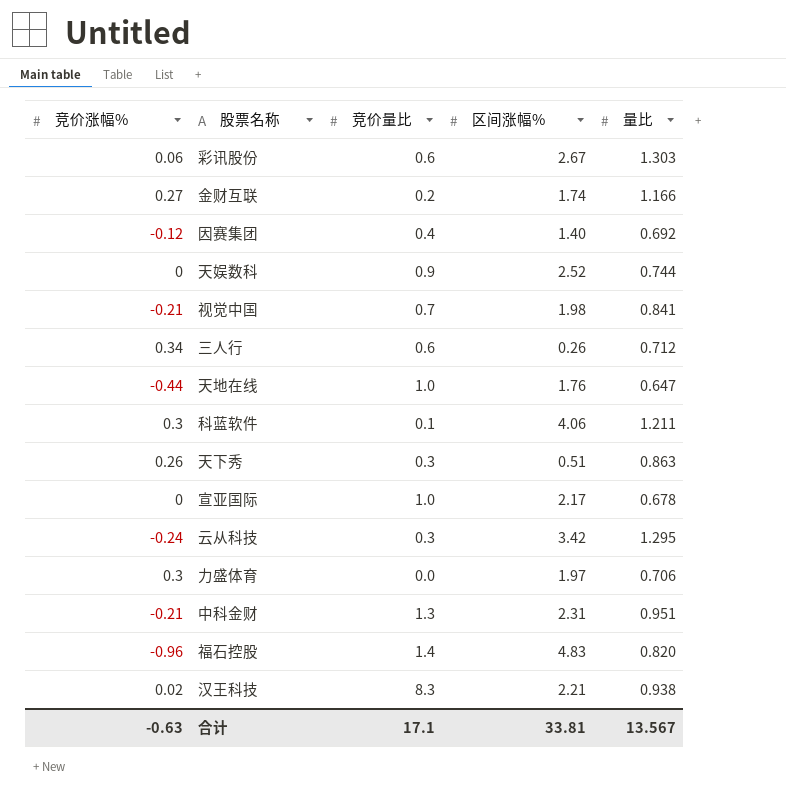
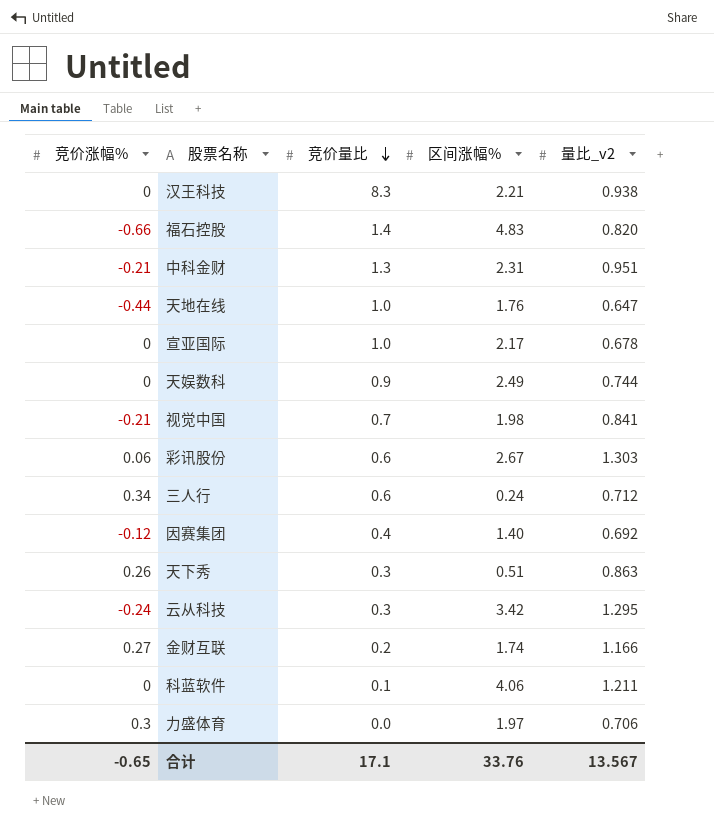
row order: none -> 竞价量比 descending
column name: 量比 -> 量比_v2
汉王科技 | 竞价涨幅%: 0.02 -> 0
福石控股 | 竞价涨幅%: -0.96 -> -0.66
天娱数科 | 区间涨幅%: 2.52 -> 2.49
三人行 | 区间涨幅%: 0.26 -> 0.24
科蓝软件 | 竞价涨幅%: 0.3 -> 0
合计 | 竞价涨幅%: -0.63 -> -0.65
合计 | 区间涨幅%: 33.81 -> 33.76

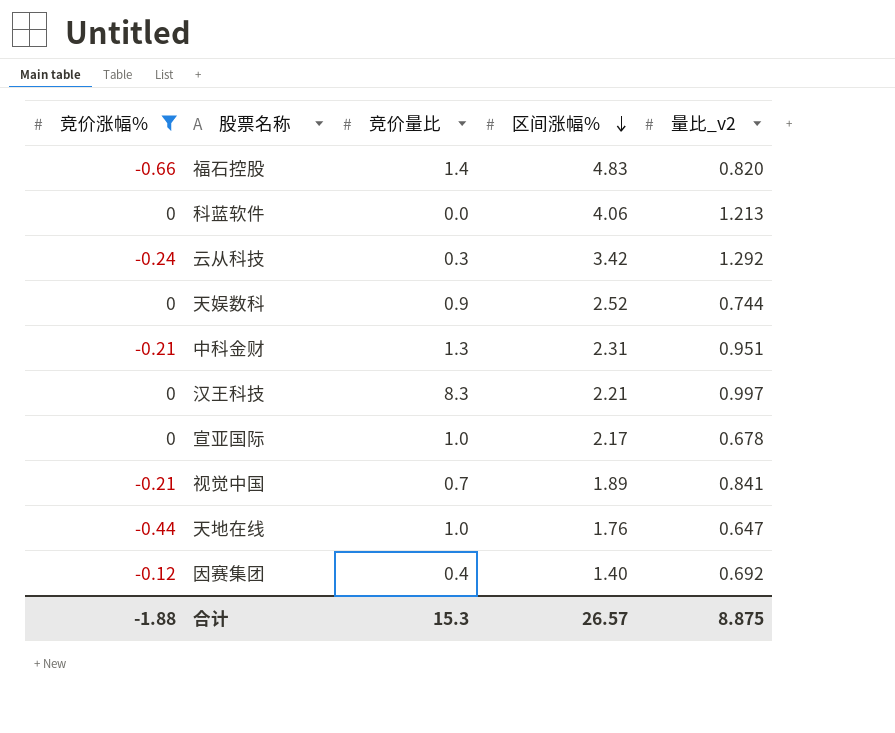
filter: none -> 竞价涨幅% <= 0
row order: 竞价量比 descending -> 区间涨幅% descending
科蓝软件 | 竞价量比: 0.1 -> 0.0
科蓝软件 | 量比_v2: 1.211 -> 1.213
云从科技 | 量比_v2: 1.295 -> 1.292
天娱数科 | 区间涨幅%: 2.49 -> 2.52
汉王科技 | 量比_v2: 0.938 -> 0.997
视觉中国 | 区间涨幅%: 1.98 -> 1.89
合计 | 竞价涨幅%: -0.65 -> -1.88
合计 | 竞价量比: 17.1 -> 15.3
合计 | 区间涨幅%: 33.76 -> 26.57
合计 | 量比_v2: 13.567 -> 8.875

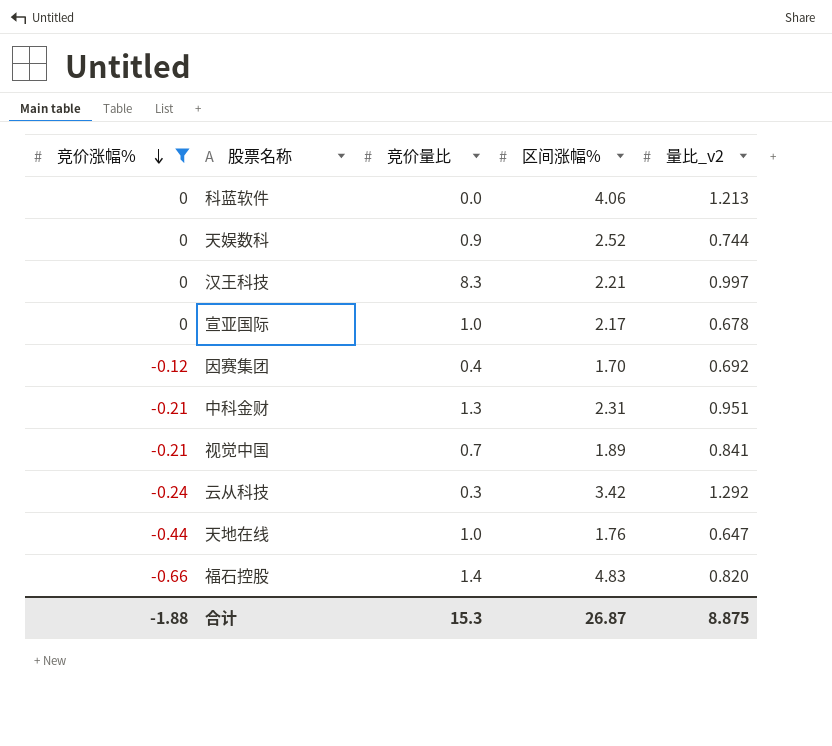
row order: 区间涨幅% descending -> 竞价涨幅% descending
因赛集团 | 区间涨幅%: 1.40 -> 1.70
合计 | 区间涨幅%: 26.57 -> 26.87

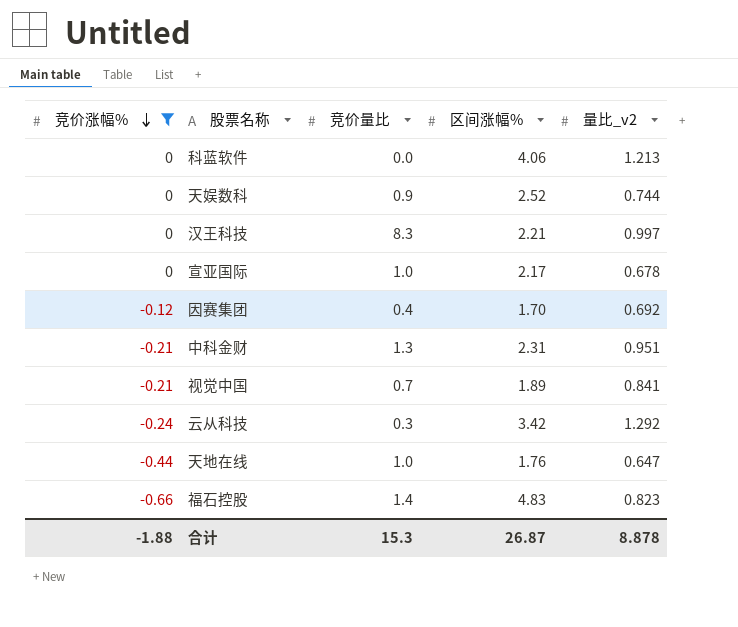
福石控股 | 量比_v2: 0.820 -> 0.823
合计 | 量比_v2: 8.875 -> 8.878

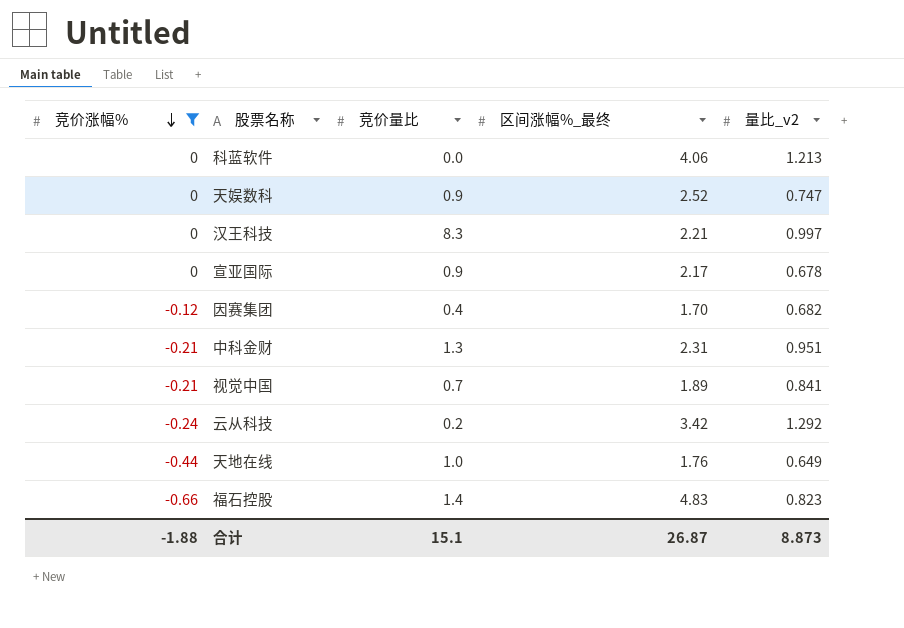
column name: 区间涨幅% -> 区间涨幅%_最终
天娱数科 | 量比_v2: 0.744 -> 0.747
宣亚国际 | 竞价量比: 1.0 -> 0.9
因赛集团 | 量比_v2: 0.692 -> 0.682
云从科技 | 竞价量比: 0.3 -> 0.2
天地在线 | 量比_v2: 0.647 -> 0.649
合计 | 竞价量比: 15.3 -> 15.1
合计 | 量比_v2: 8.878 -> 8.873

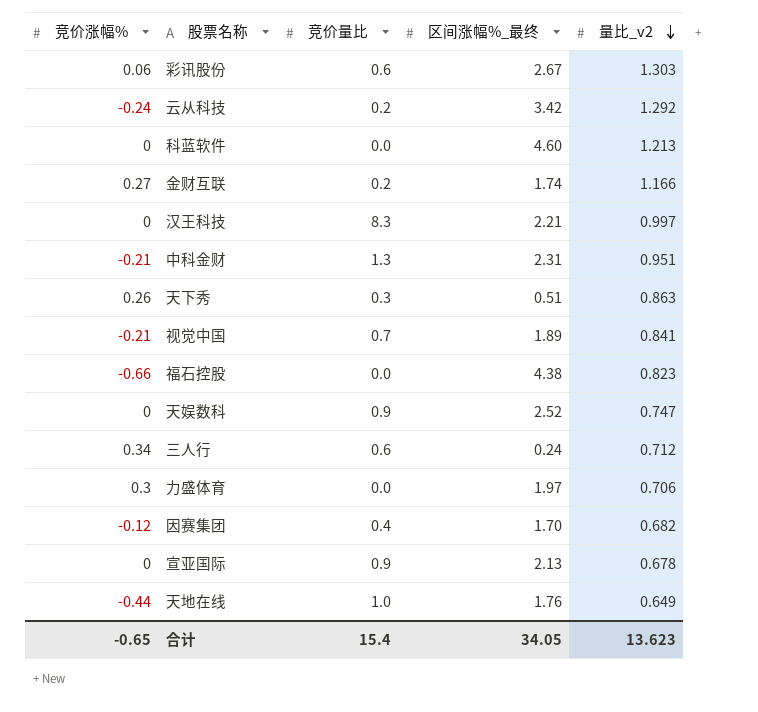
filter: 竞价涨幅% <= 0 -> none
row order: 竞价涨幅% descending -> 量比_v2 descending
科蓝软件 | 区间涨幅%_最终: 4.06 -> 4.60
福石控股 | 竞价量比: 1.4 -> 0.0
福石控股 | 区间涨幅%_最终: 4.83 -> 4.38
宣亚国际 | 区间涨幅%_最终: 2.17 -> 2.13
合计 | 竞价涨幅%: -1.88 -> -0.65
合计 | 竞价量比: 15.1 -> 15.4
合计 | 区间涨幅%_最终: 26.87 -> 34.05
合计 | 量比_v2: 8.873 -> 13.623

